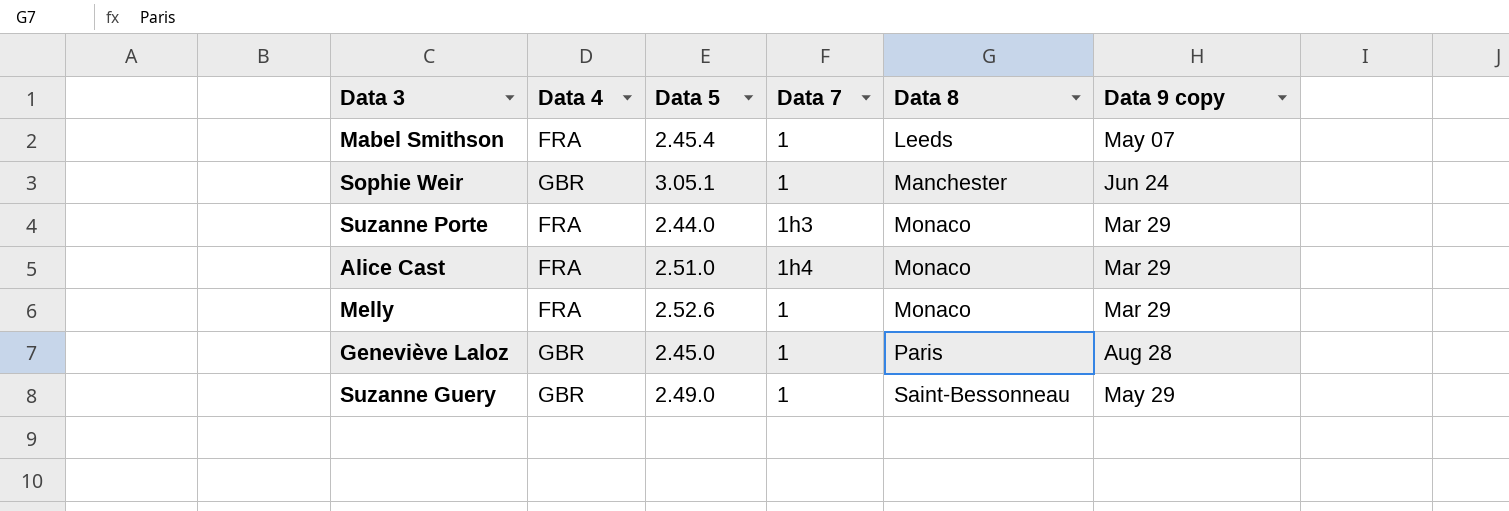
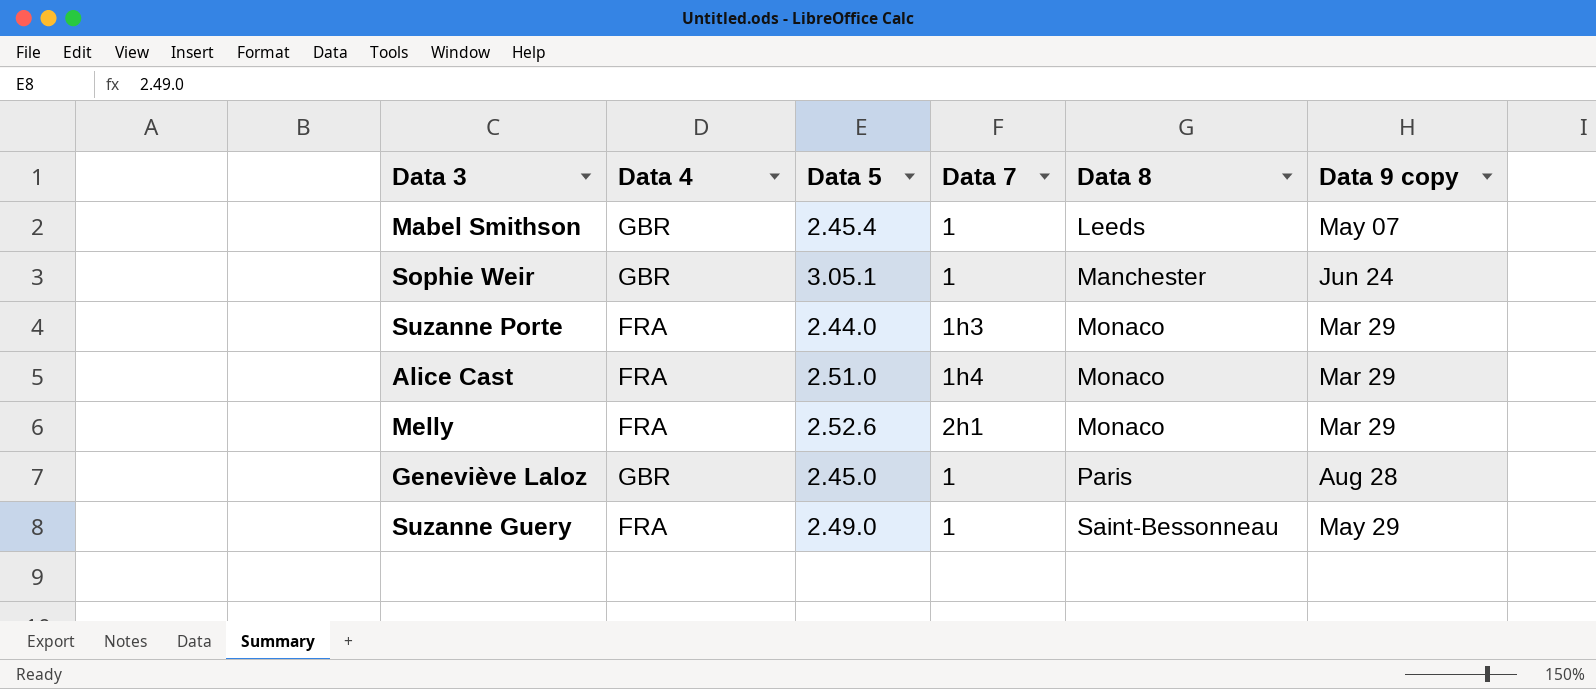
Mabel Smithson | Data 4: FRA -> GBR
Melly | Data 7: 1 -> 2h1
Suzanne Guery | Data 4: GBR -> FRA

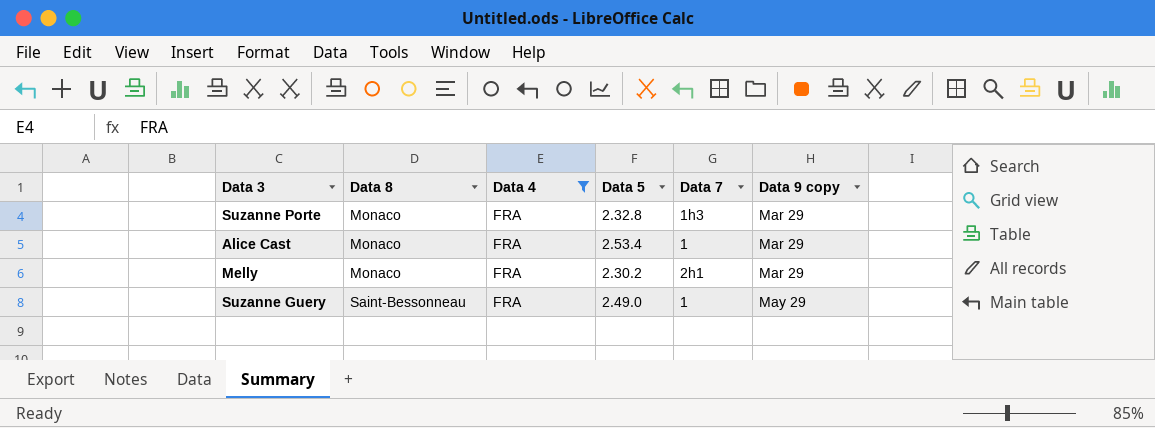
filter: none -> Data 4 = FRA
column Data 8 | position: 5 -> 2
Suzanne Porte | Data 5: 2.44.0 -> 2.32.8
Alice Cast | Data 5: 2.51.0 -> 2.53.4
Alice Cast | Data 7: 1h4 -> 1
Melly | Data 5: 2.52.6 -> 2.30.2

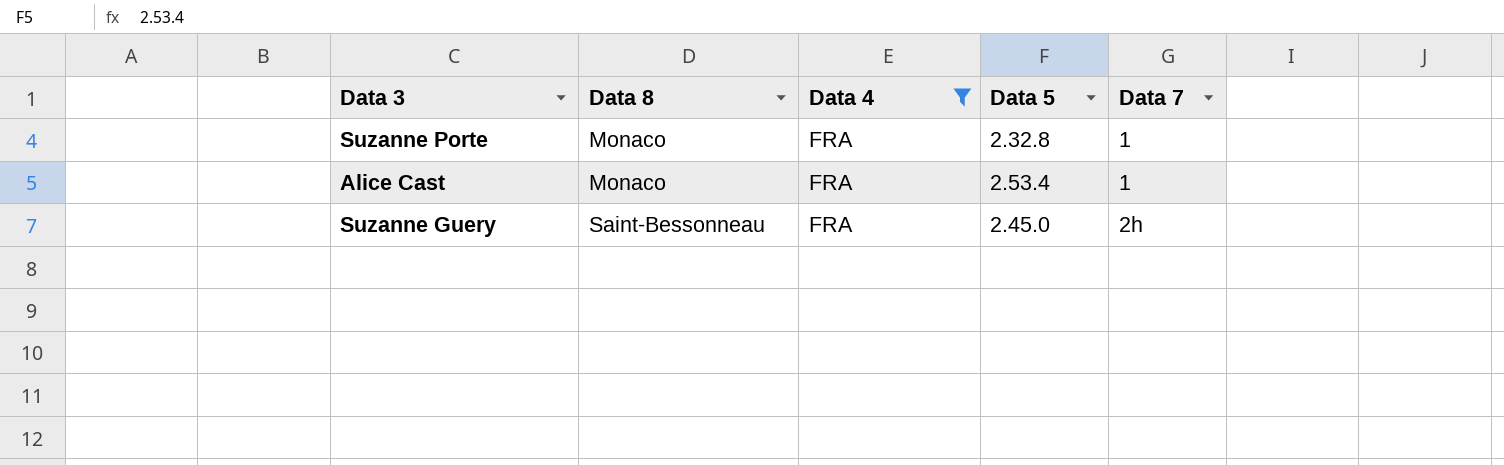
column Data 9 copy | position: 6 -> none
row Melly: Monaco | FRA | 2.30.2 | 2h1 | Mar 29 -> none
Suzanne Porte | Data 7: 1h3 -> 1
Suzanne Guery | Data 5: 2.49.0 -> 2.45.0
Suzanne Guery | Data 7: 1 -> 2h

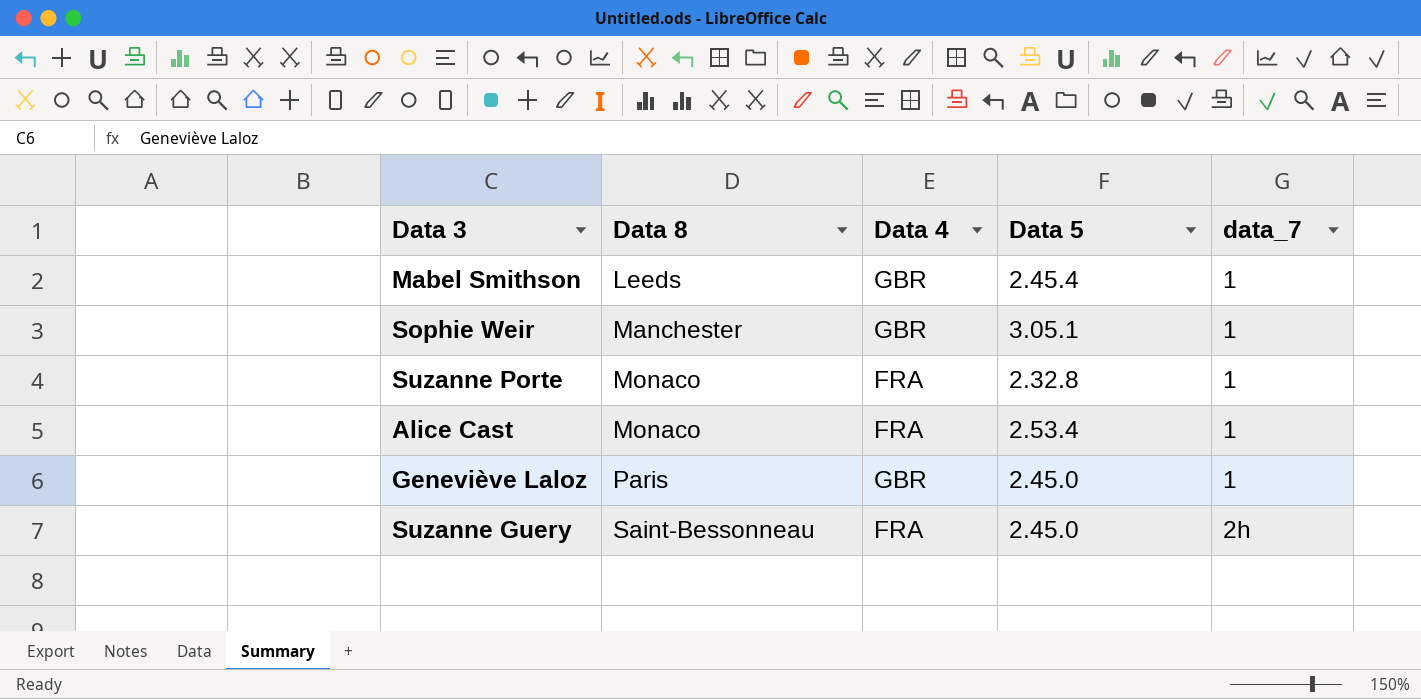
filter: Data 4 = FRA -> none
column name: Data 7 -> data_7

